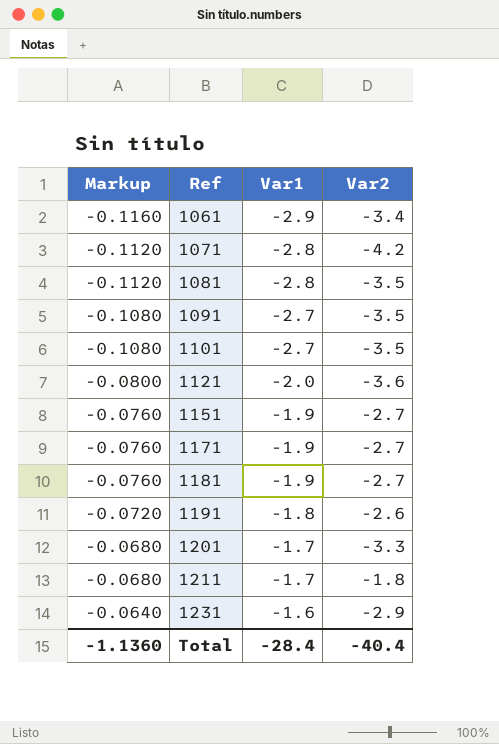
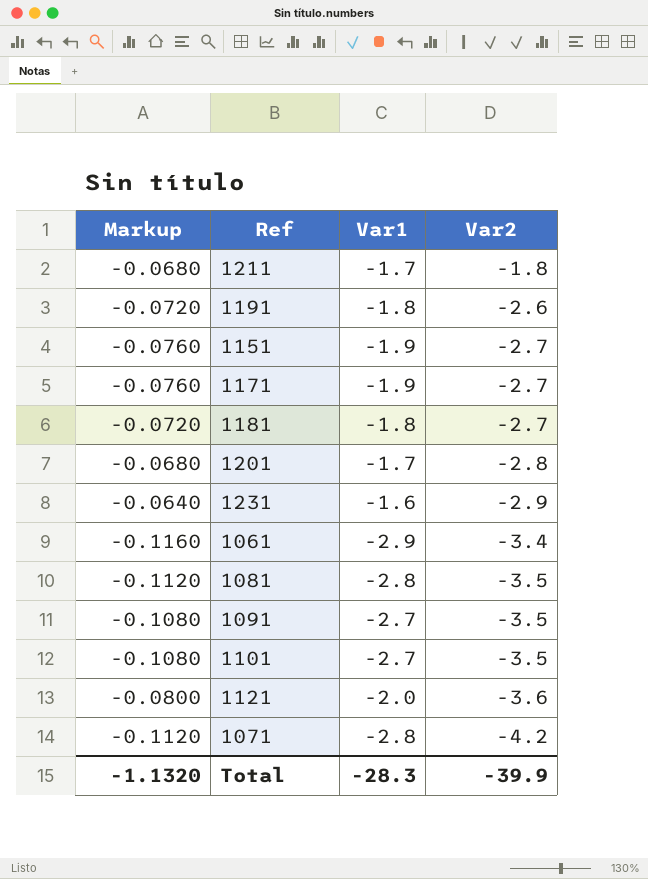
row order: Markup ascending -> Var2 descending
1181 | Markup: -0.0760 -> -0.0720
1181 | Var1: -1.9 -> -1.8
1201 | Var2: -3.3 -> -2.8
Total | Markup: -1.1360 -> -1.1320
Total | Var1: -28.4 -> -28.3
Total | Var2: -40.4 -> -39.9

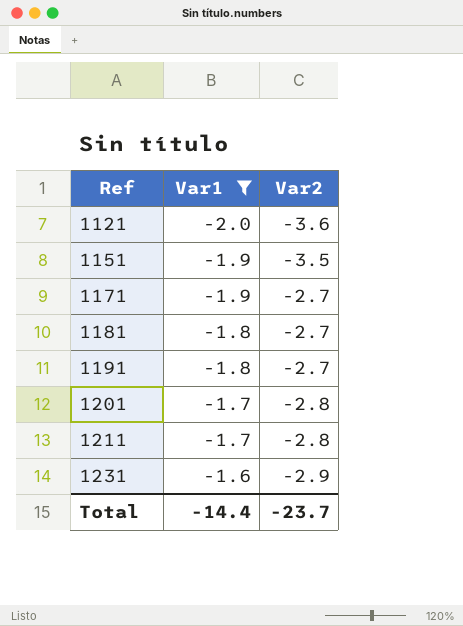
filter: none -> Var1 >= -2.0
row order: Var2 descending -> Ref ascending
column Markup | formula: [Var1] * 0.04 -> none
1151 | Var2: -2.7 -> -3.5
1191 | Var2: -2.6 -> -2.7
1211 | Var2: -1.8 -> -2.8
Total | Var1: -28.3 -> -14.4
Total | Var2: -39.9 -> -23.7

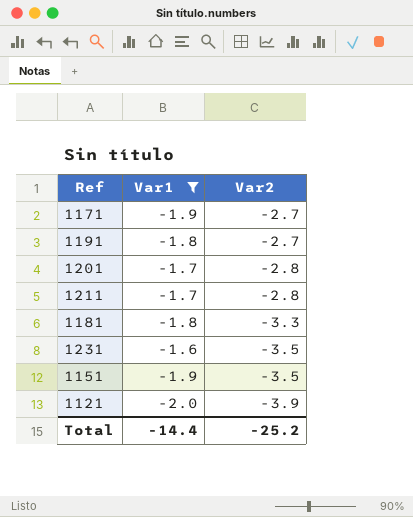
row order: Ref ascending -> Var2 descending
1181 | Var2: -2.7 -> -3.3
1231 | Var2: -2.9 -> -3.5
1121 | Var2: -3.6 -> -3.9
Total | Var2: -23.7 -> -25.2

